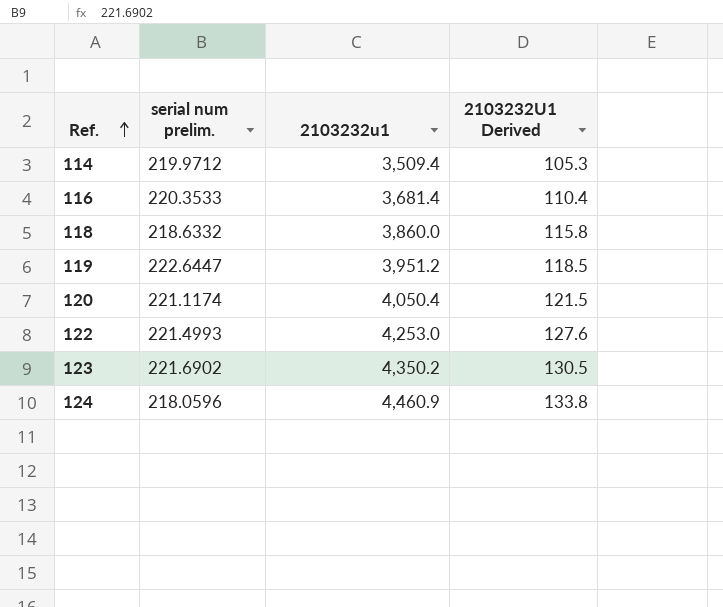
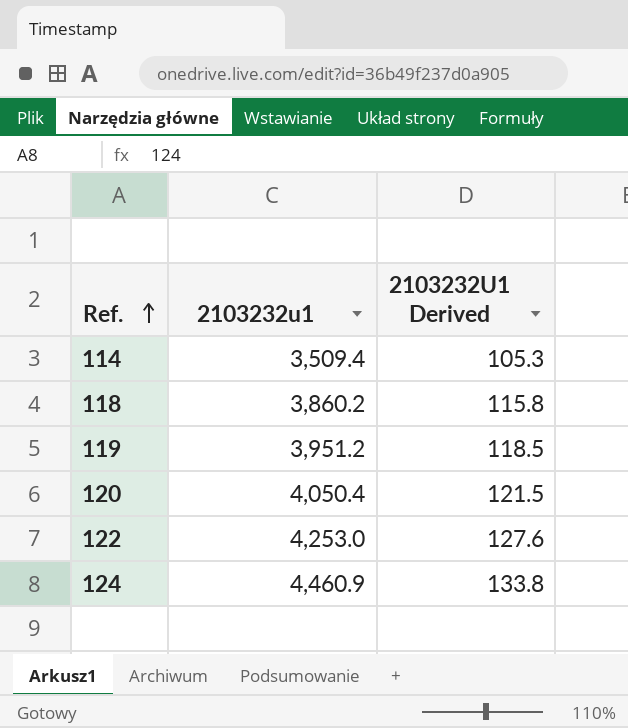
column serial num prelim. | position: 2 -> none
row 116: 220.3533 | 3,681.4 | 110.4 -> none
row 123: 221.6902 | 4,350.2 | 130.5 -> none
118 | 2103232u1: 3,860.0 -> 3,860.2

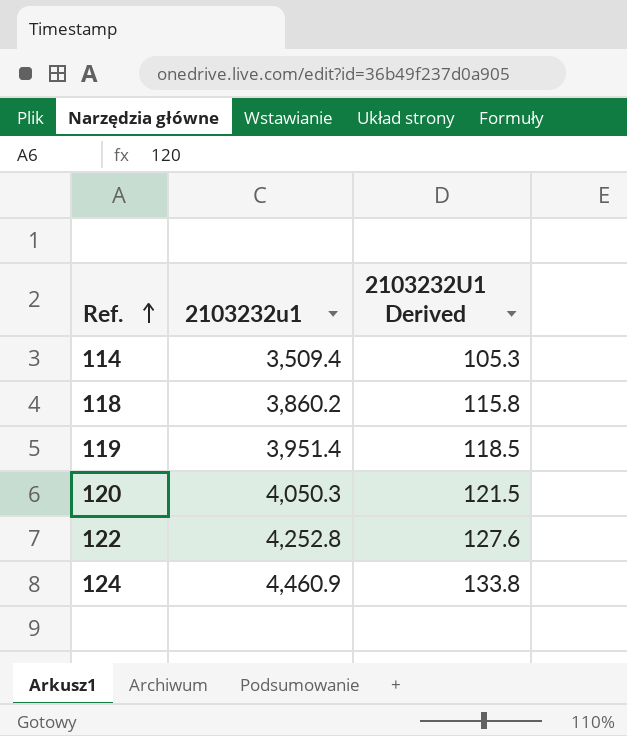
119 | 2103232u1: 3,951.2 -> 3,951.4
120 | 2103232u1: 4,050.4 -> 4,050.3
122 | 2103232u1: 4,253.0 -> 4,252.8

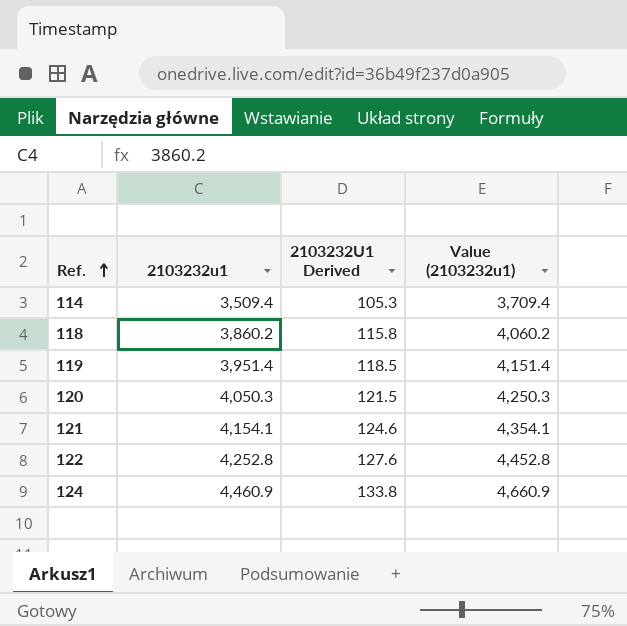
column Value (2103232u1) | formula: none -> [2103232u1] + 200
row 121: none -> 4,154.1 | 124.6 | 4,354.1

